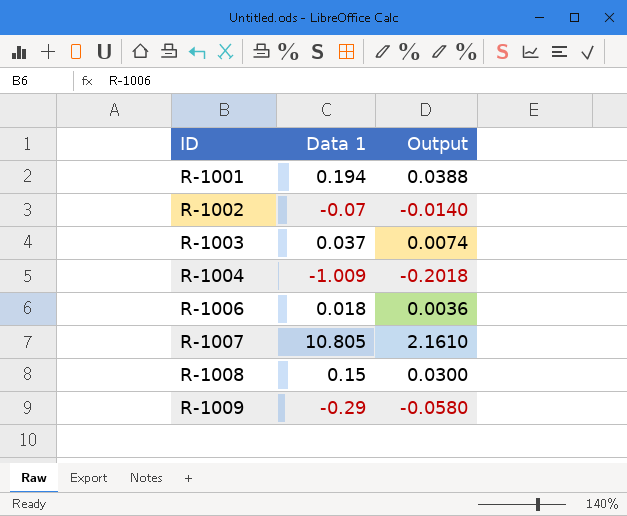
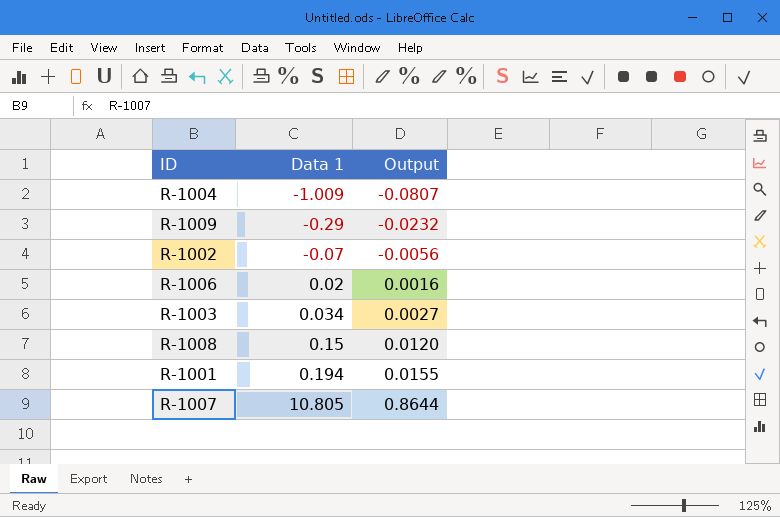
row order: ID ascending -> Data 1 ascending
column Output | formula: [Data 1] * 0.2 -> [Data 1] * 0.08
R-1006 | Data 1: 0.018 -> 0.02
R-1003 | Data 1: 0.037 -> 0.034

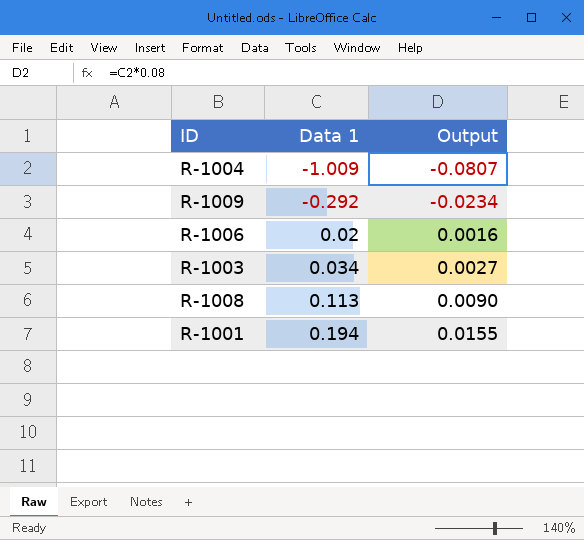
row R-1002: -0.07 | -0.0056 -> none
row R-1007: 10.805 | 0.8644 -> none
R-1009 | Data 1: -0.29 -> -0.292
R-1009 | Output: -0.0232 -> -0.0234
R-1008 | Data 1: 0.15 -> 0.113
R-1008 | Output: 0.0120 -> 0.0090

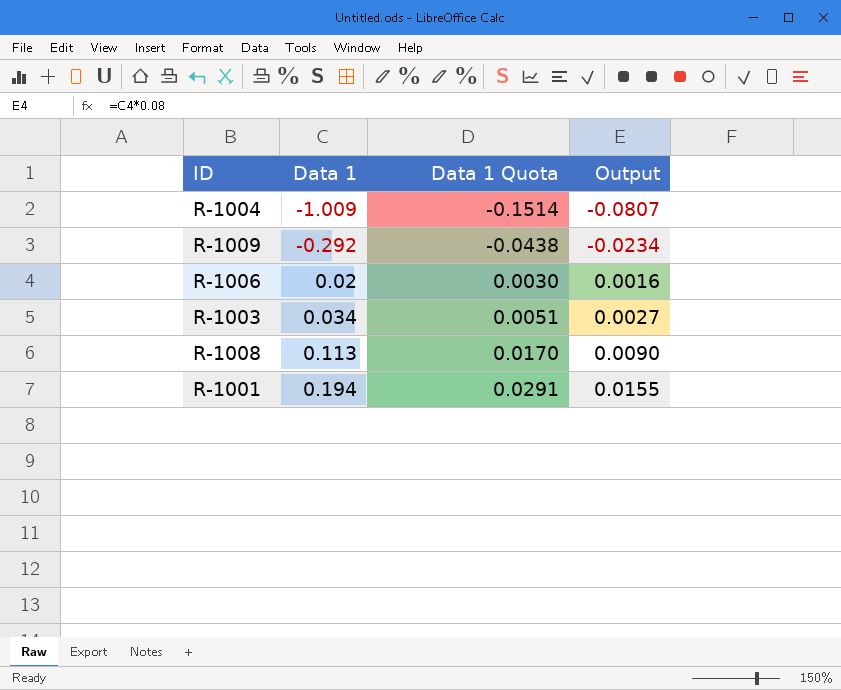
column Data 1 Quota | formula: none -> [Data 1] * 0.15

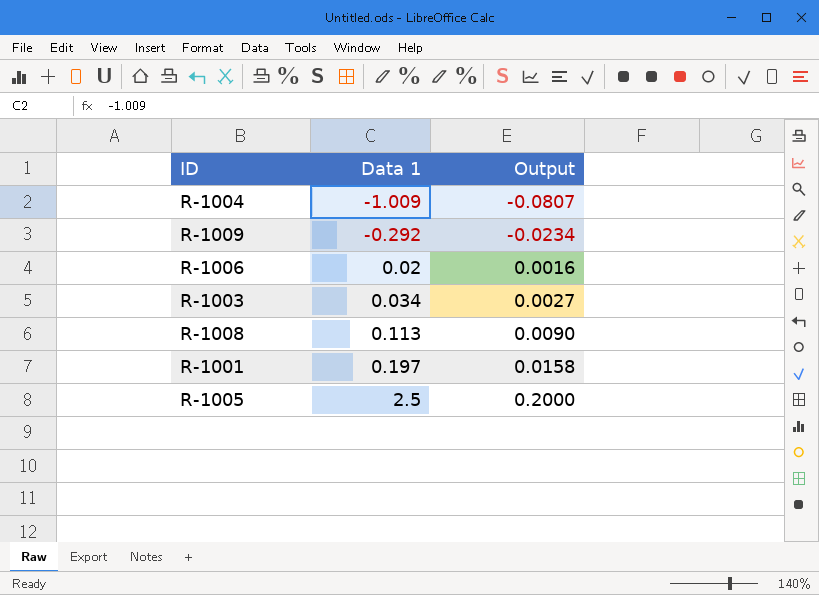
column Data 1 Quota | formula: [Data 1] * 0.15 -> none
R-1001 | Data 1: 0.194 -> 0.197
R-1001 | Output: 0.0155 -> 0.0158
row R-1005: none -> 2.5 | 0.2000

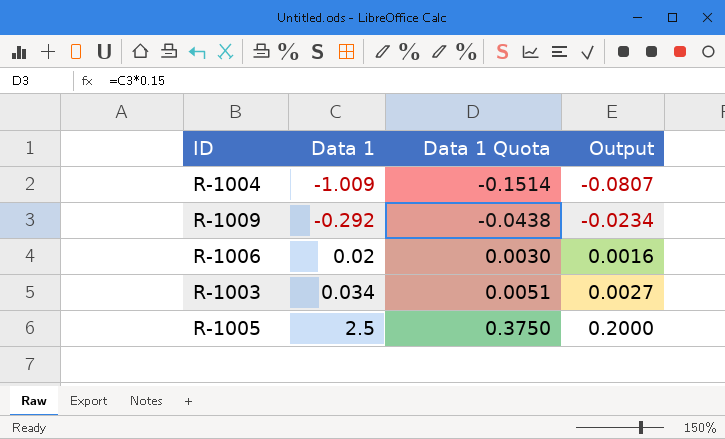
column Data 1 Quota | formula: none -> [Data 1] * 0.15
row R-1008: 0.113 | 0.0090 -> none
row R-1001: 0.197 | 0.0158 -> none

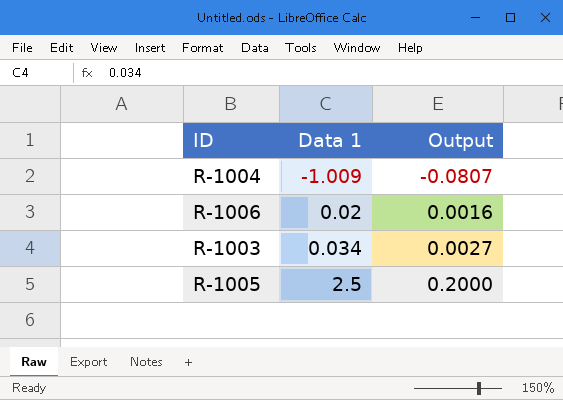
column Data 1 Quota | formula: [Data 1] * 0.15 -> none
row R-1009: -0.292 | -0.0438 | -0.0234 -> none

